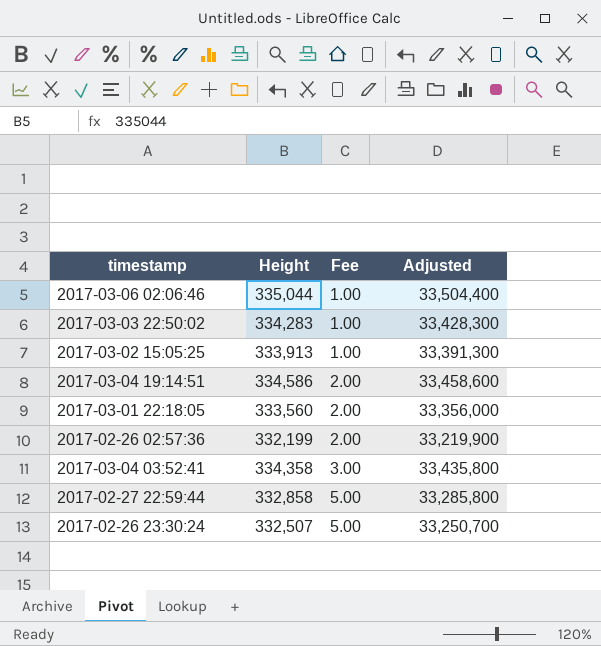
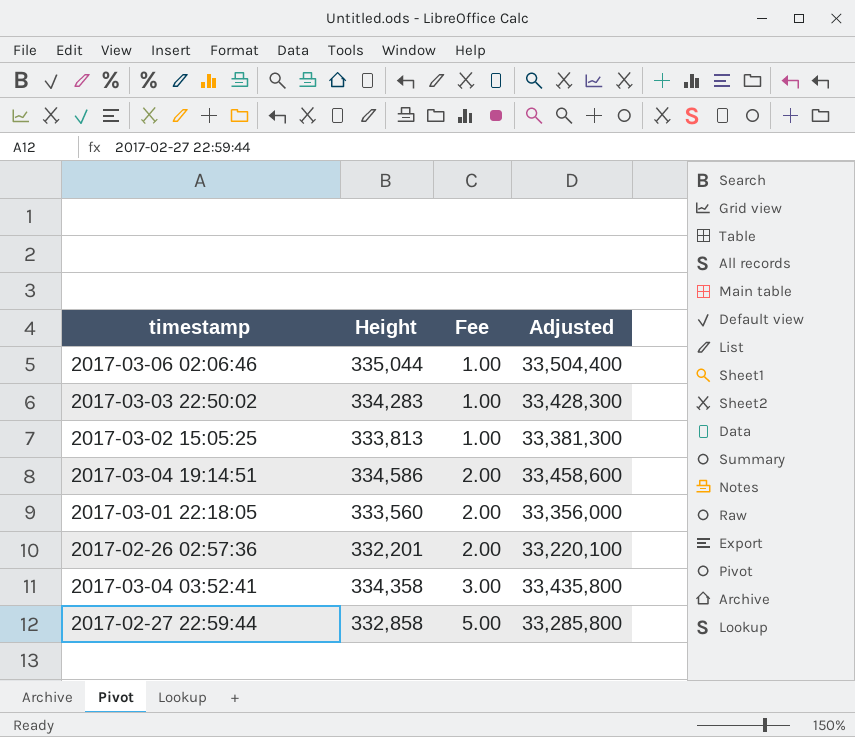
row 2017-02-26 23:30:24: 332,507 | 5.00 | 33,250,700 -> none
2017-03-02 15:05:25 | Height: 333,913 -> 333,813
2017-03-02 15:05:25 | Adjusted: 33,391,300 -> 33,381,300
2017-02-26 02:57:36 | Height: 332,199 -> 332,201
2017-02-26 02:57:36 | Adjusted: 33,219,900 -> 33,220,100

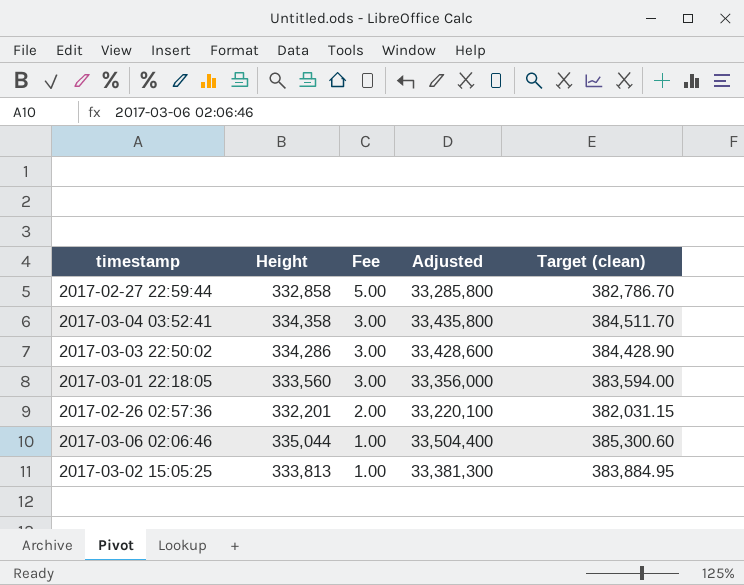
row order: Fee ascending -> Fee descending
column Target (clean) | formula: none -> [Height] * 1.15
row 2017-03-04 19:14:51: 334,586 | 2.00 | 33,458,600 -> none
2017-03-03 22:50:02 | Height: 334,283 -> 334,286
2017-03-03 22:50:02 | Fee: 1.00 -> 3.00
2017-03-03 22:50:02 | Adjusted: 33,428,300 -> 33,428,600
2017-03-01 22:18:05 | Fee: 2.00 -> 3.00

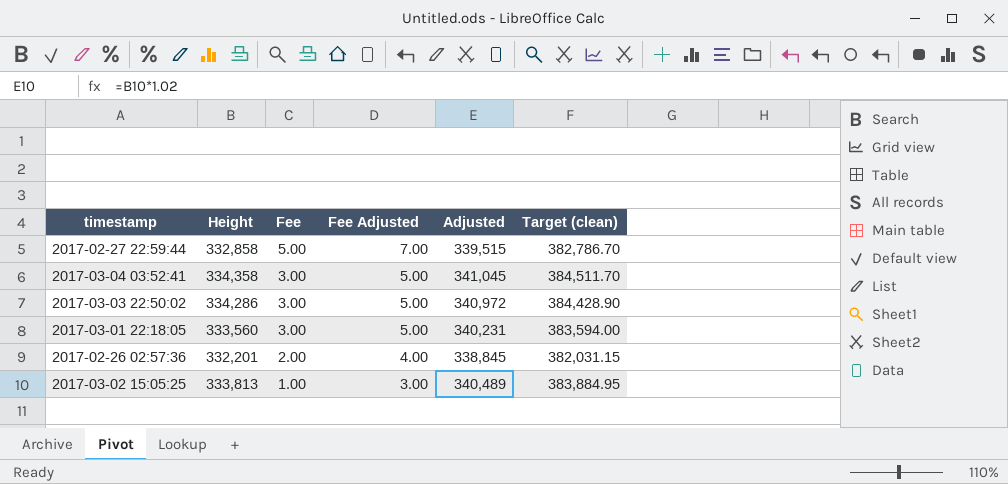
column Fee Adjusted | formula: none -> [Fee] + 2
column Adjusted | formula: [Height] * 100 -> [Height] * 1.02
row 2017-03-06 02:06:46: 335,044 | 1.00 | 33,504,400 | 385,300.60 -> none

